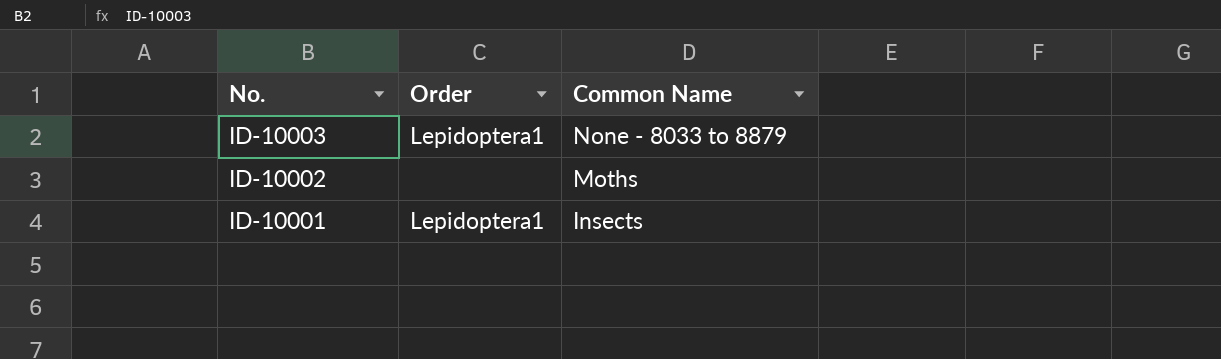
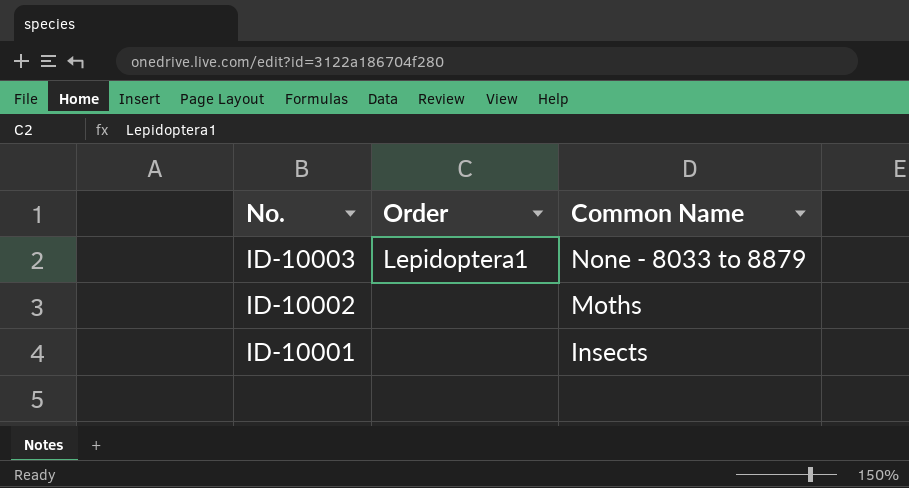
ID-10001 | Order: Lepidoptera1 -> none

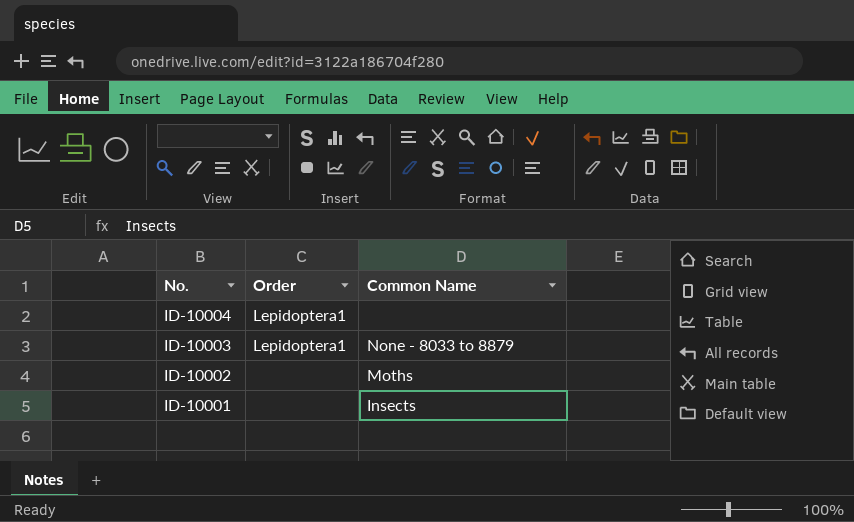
row ID-10004: none -> Lepidoptera1 | none

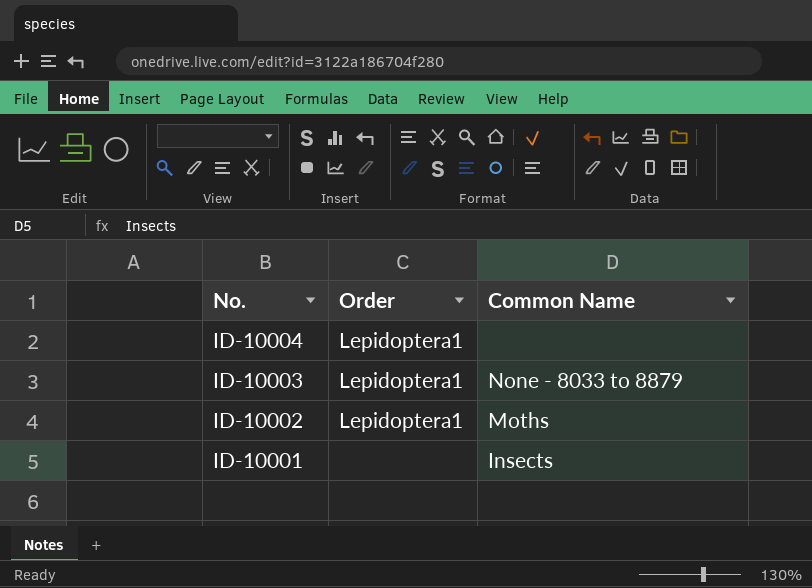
ID-10002 | Order: none -> Lepidoptera1

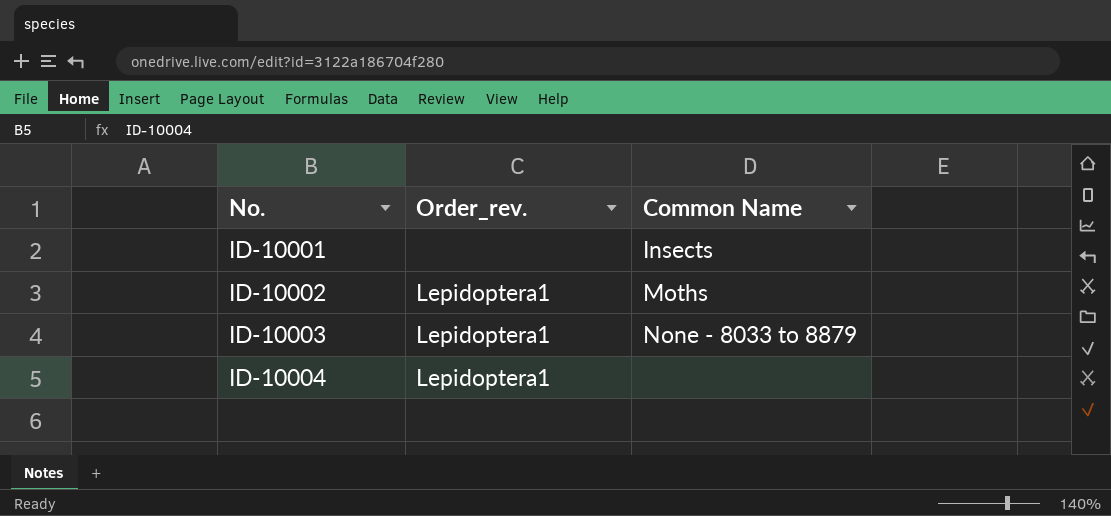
row order: No. descending -> No. ascending
column name: Order -> Order_rev.

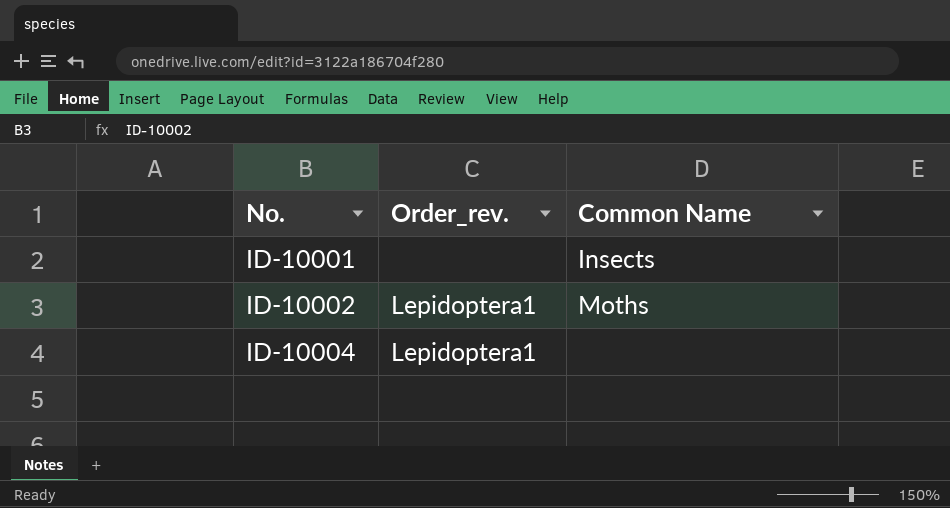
row ID-10003: Lepidoptera1 | None - 8033 to 8879 -> none

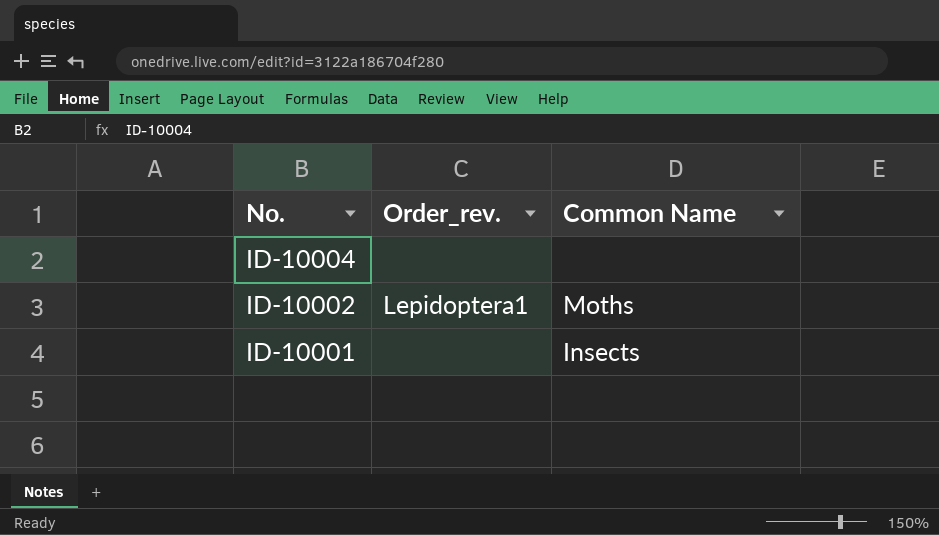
row order: No. ascending -> No. descending
ID-10004 | Order_rev.: Lepidoptera1 -> none

